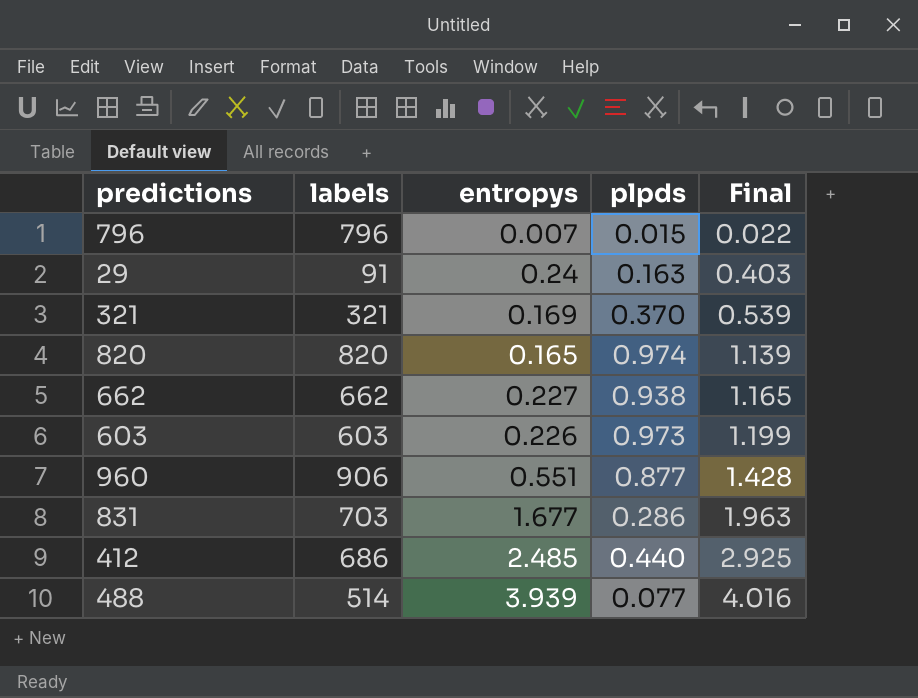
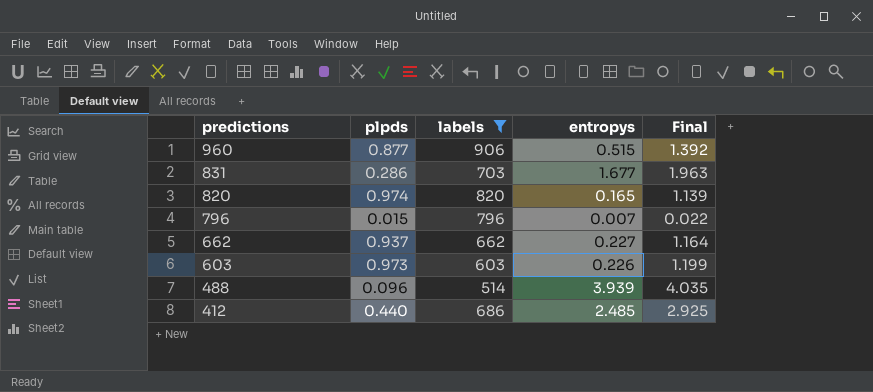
filter: none -> labels >= 514
row order: Final ascending -> predictions descending
column plpds | position: 4 -> 2
960 | entropys: 0.551 -> 0.515
960 | Final: 1.428 -> 1.392
662 | plpds: 0.938 -> 0.937
662 | Final: 1.165 -> 1.164
488 | plpds: 0.077 -> 0.096
488 | Final: 4.016 -> 4.035

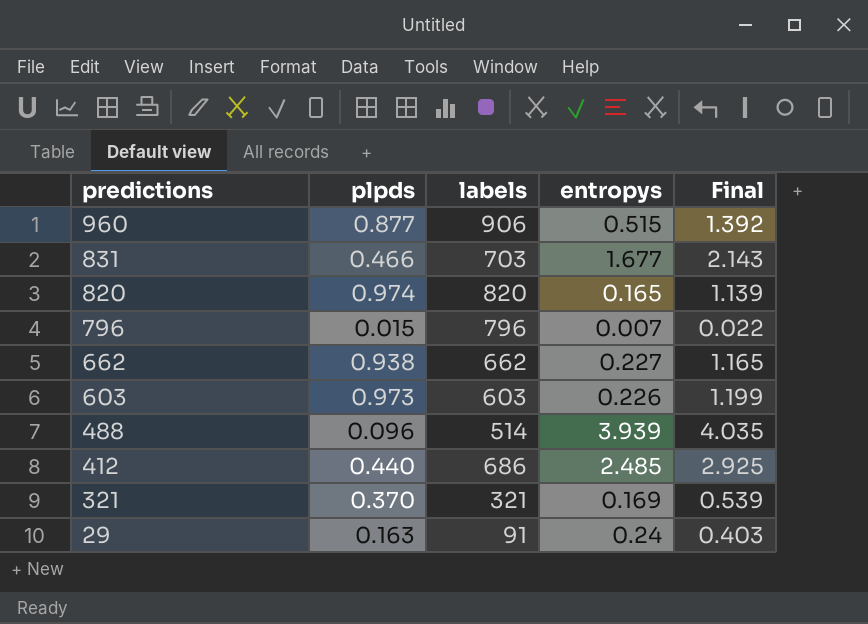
filter: labels >= 514 -> none
831 | plpds: 0.286 -> 0.466
831 | Final: 1.963 -> 2.143
662 | plpds: 0.937 -> 0.938
662 | Final: 1.164 -> 1.165

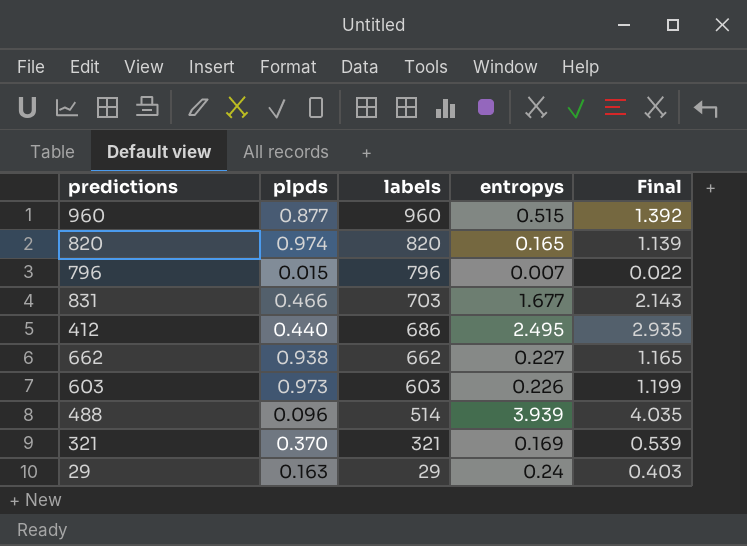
row order: predictions descending -> labels descending
960 | labels: 906 -> 960
412 | entropys: 2.485 -> 2.495
412 | Final: 2.925 -> 2.935
29 | labels: 91 -> 29

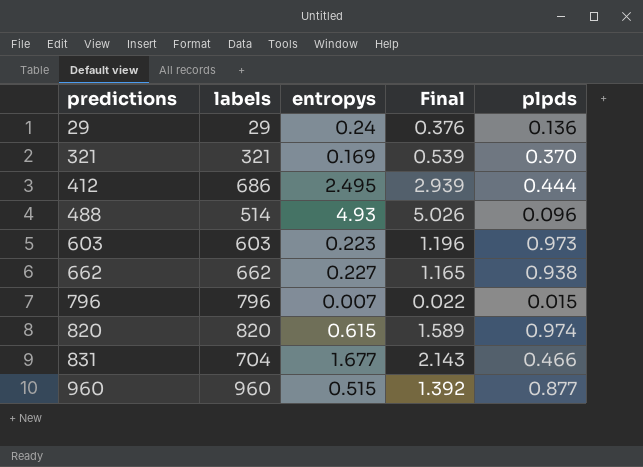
row order: labels descending -> predictions ascending
column plpds | position: 2 -> 5
29 | Final: 0.403 -> 0.376
29 | plpds: 0.163 -> 0.136
412 | Final: 2.935 -> 2.939
412 | plpds: 0.440 -> 0.444
488 | entropys: 3.939 -> 4.93
488 | Final: 4.035 -> 5.026
603 | entropys: 0.226 -> 0.223
603 | Final: 1.199 -> 1.196
820 | entropys: 0.165 -> 0.615
820 | Final: 1.139 -> 1.589
831 | labels: 703 -> 704

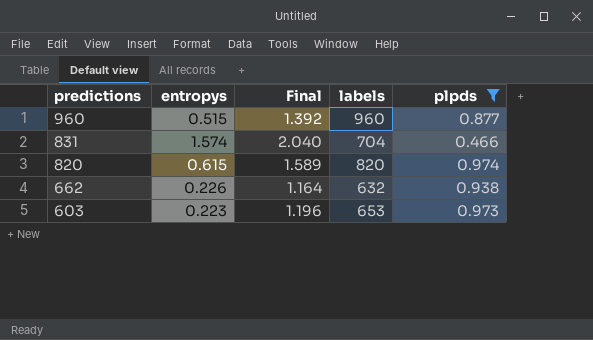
filter: none -> plpds >= 0.466
row order: predictions ascending -> predictions descending
column labels | position: 2 -> 4
831 | entropys: 1.677 -> 1.574
831 | Final: 2.143 -> 2.040
662 | entropys: 0.227 -> 0.226
662 | Final: 1.165 -> 1.164
662 | labels: 662 -> 632
603 | labels: 603 -> 653

